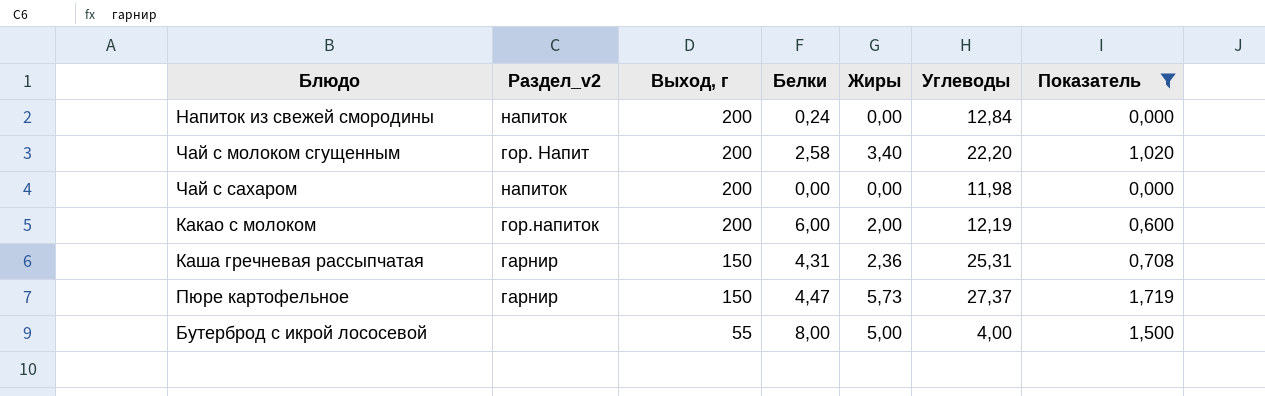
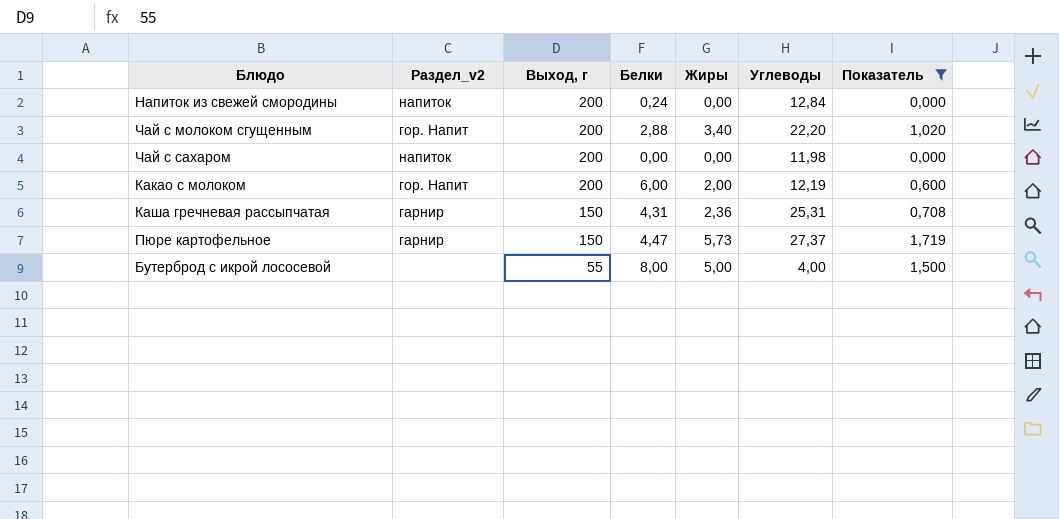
Чай с молоком сгущенным | Белки: 2,58 -> 2,88
Какао с молоком | Раздел_v2: гор.напиток -> гор. Напит

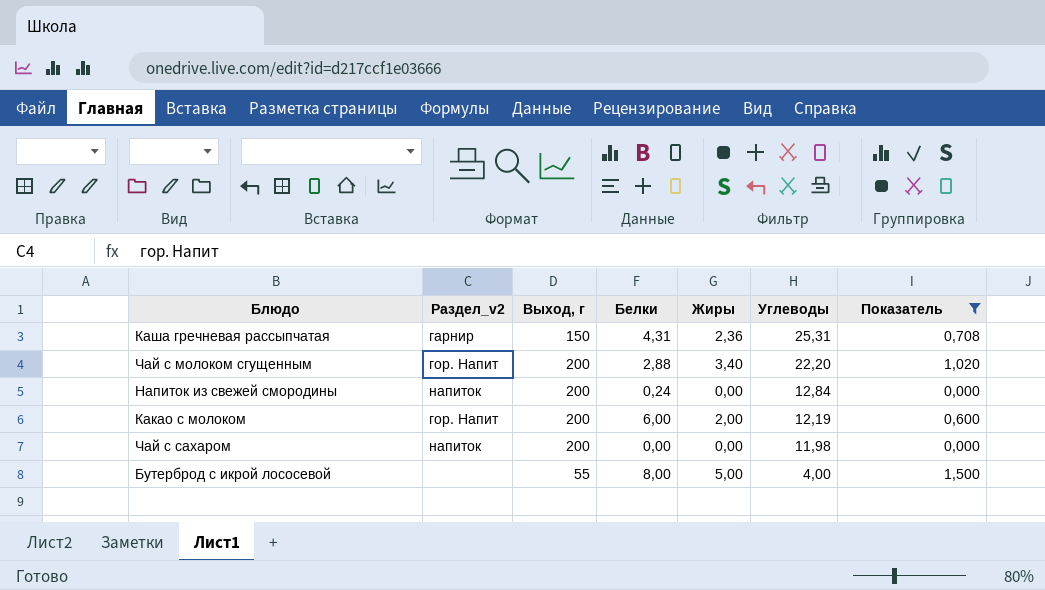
row order: Выход, г descending -> Углеводы descending
row Пюре картофельное: гарнир | 150 | 4,47 | 5,73 | 27,37 | 1,719 -> none

